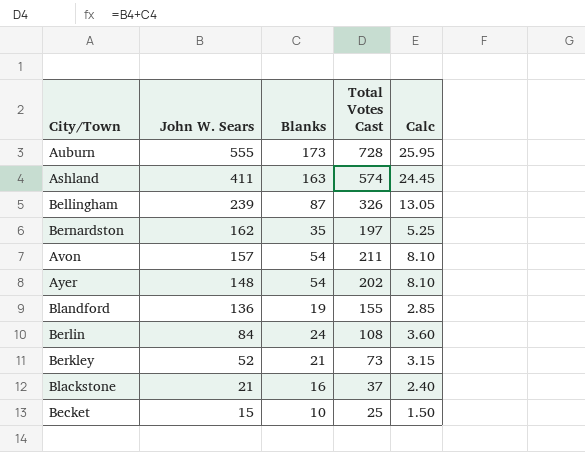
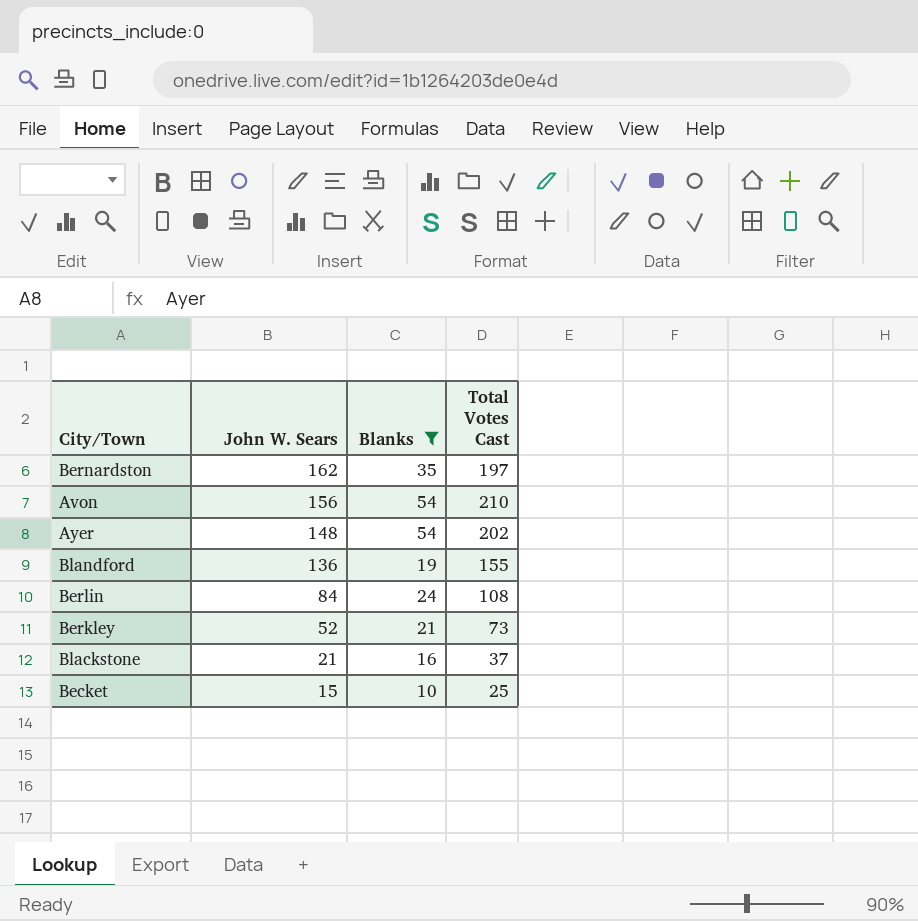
filter: none -> Blanks <= 54
column Calc | formula: [Blanks] * 0.15 -> none
Avon | John W. Sears: 157 -> 156
Avon | Total Votes Cast: 211 -> 210

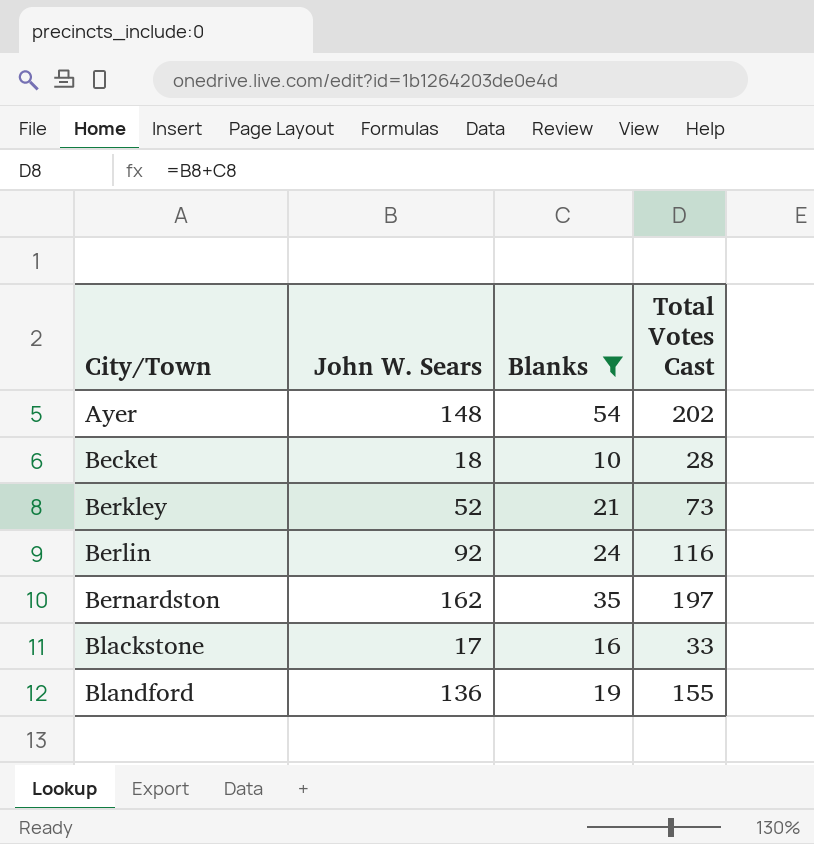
row order: John W. Sears descending -> City/Town ascending
row Avon: 156 | 54 | 210 -> none
Becket | John W. Sears: 15 -> 18
Becket | Total Votes Cast: 25 -> 28
Berlin | John W. Sears: 84 -> 92
Berlin | Total Votes Cast: 108 -> 116
Blackstone | John W. Sears: 21 -> 17
Blackstone | Total Votes Cast: 37 -> 33

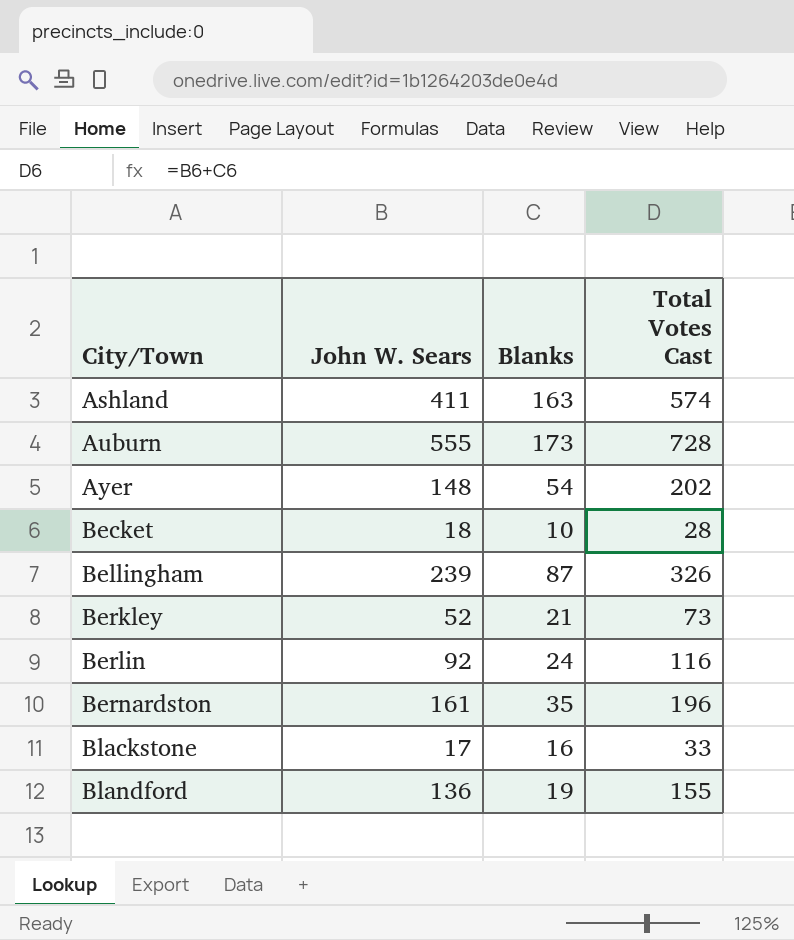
filter: Blanks <= 54 -> none
Bernardston | John W. Sears: 162 -> 161
Bernardston | Total Votes Cast: 197 -> 196

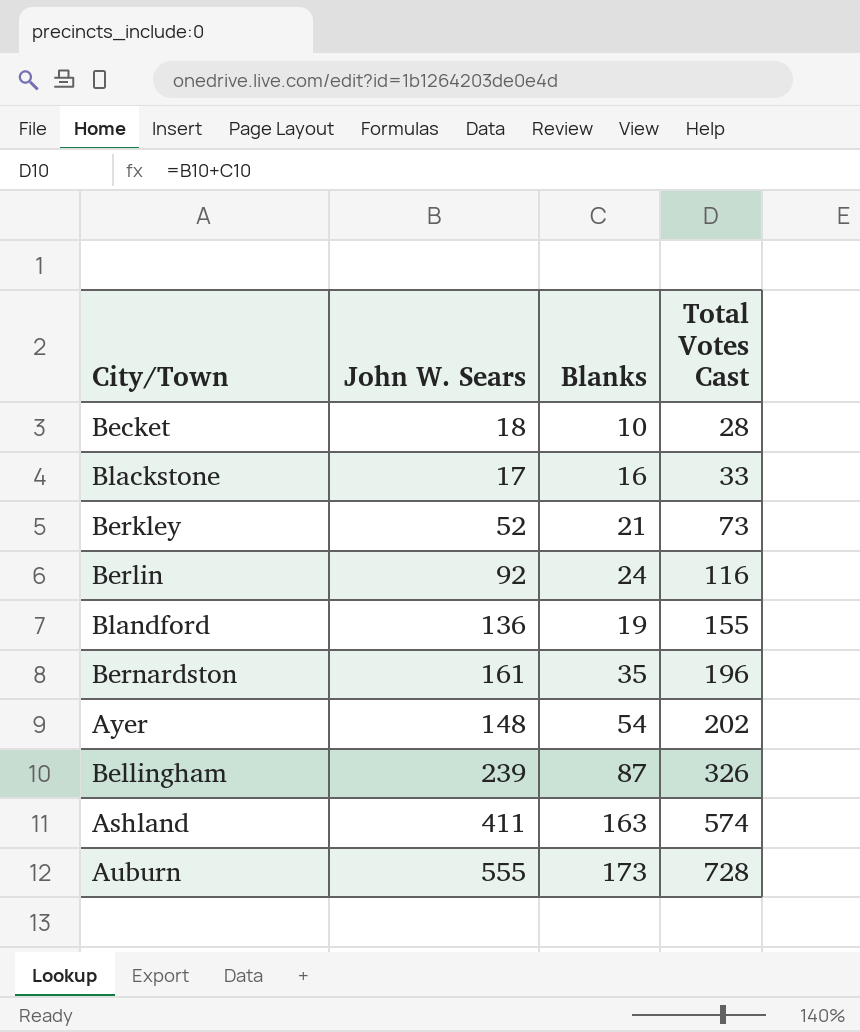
row order: City/Town ascending -> Total Votes Cast ascending

